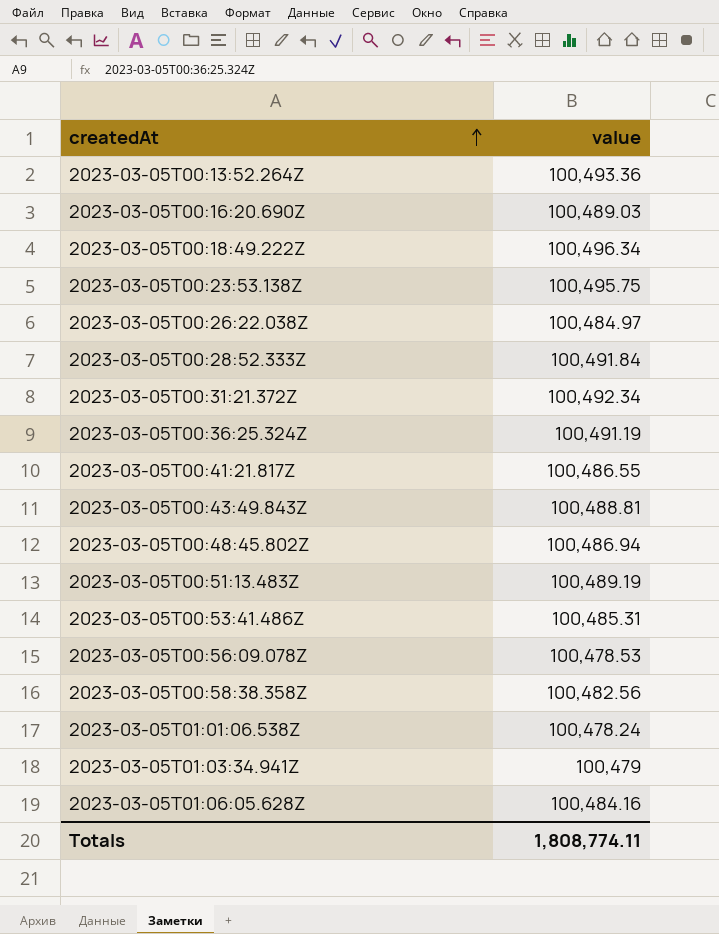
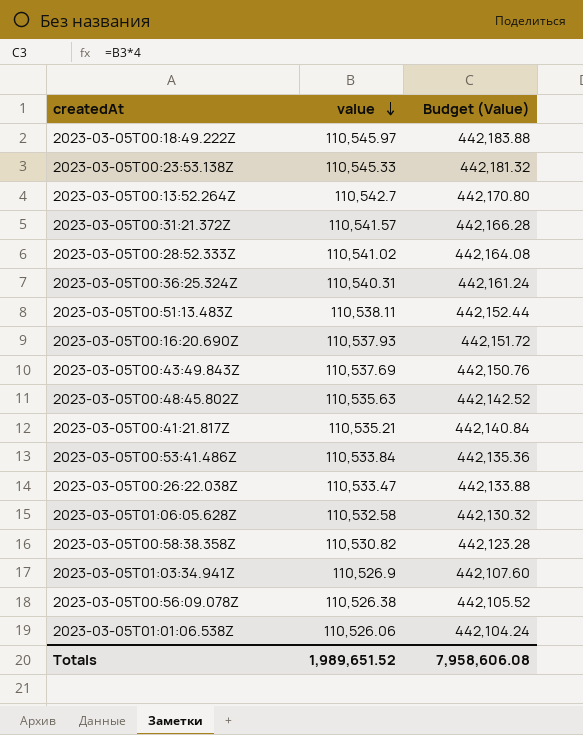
row order: createdAt ascending -> value descending
column Budget (Value) | formula: none -> [value] * 4
2023-03-05T00:18:49.222Z | value: 100,496.34 -> 110,545.97
2023-03-05T00:23:53.138Z | value: 100,495.75 -> 110,545.33
2023-03-05T00:13:52.264Z | value: 100,493.36 -> 110,542.7
2023-03-05T00:31:21.372Z | value: 100,492.34 -> 110,541.57
2023-03-05T00:28:52.333Z | value: 100,491.84 -> 110,541.02
2023-03-05T00:36:25.324Z | value: 100,491.19 -> 110,540.31
2023-03-05T00:51:13.483Z | value: 100,489.19 -> 110,538.11
2023-03-05T00:16:20.690Z | value: 100,489.03 -> 110,537.93
2023-03-05T00:43:49.843Z | value: 100,488.81 -> 110,537.69
2023-03-05T00:48:45.802Z | value: 100,486.94 -> 110,535.63
2023-03-05T00:41:21.817Z | value: 100,486.55 -> 110,535.21
2023-03-05T00:53:41.486Z | value: 100,485.31 -> 110,533.84
2023-03-05T00:26:22.038Z | value: 100,484.97 -> 110,533.47
2023-03-05T01:06:05.628Z | value: 100,484.16 -> 110,532.58
2023-03-05T00:58:38.358Z | value: 100,482.56 -> 110,530.82
2023-03-05T01:03:34.941Z | value: 100,479 -> 110,526.9
2023-03-05T00:56:09.078Z | value: 100,478.53 -> 110,526.38
2023-03-05T01:01:06.538Z | value: 100,478.24 -> 110,526.06
Totals | value: 1,808,774.11 -> 1,989,651.52

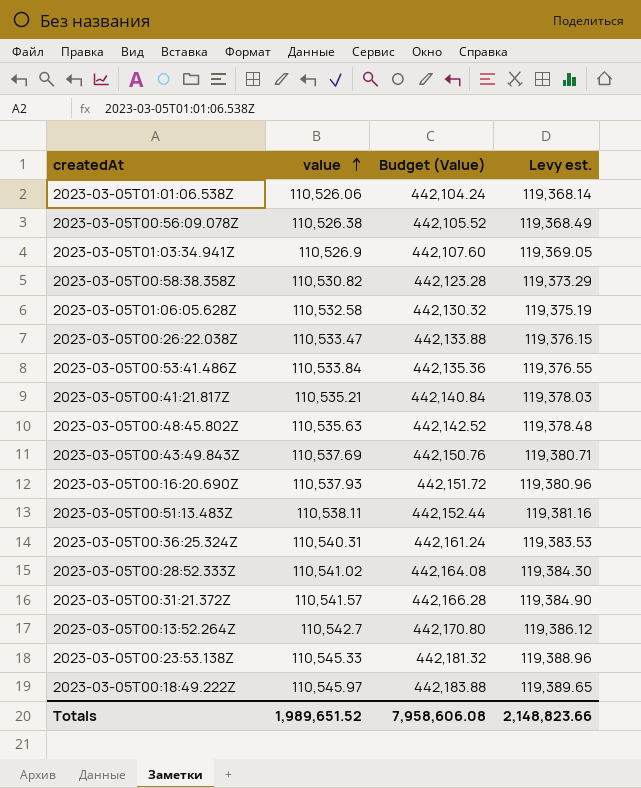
row order: value descending -> value ascending
column Levy est. | formula: none -> [value] * 1.08

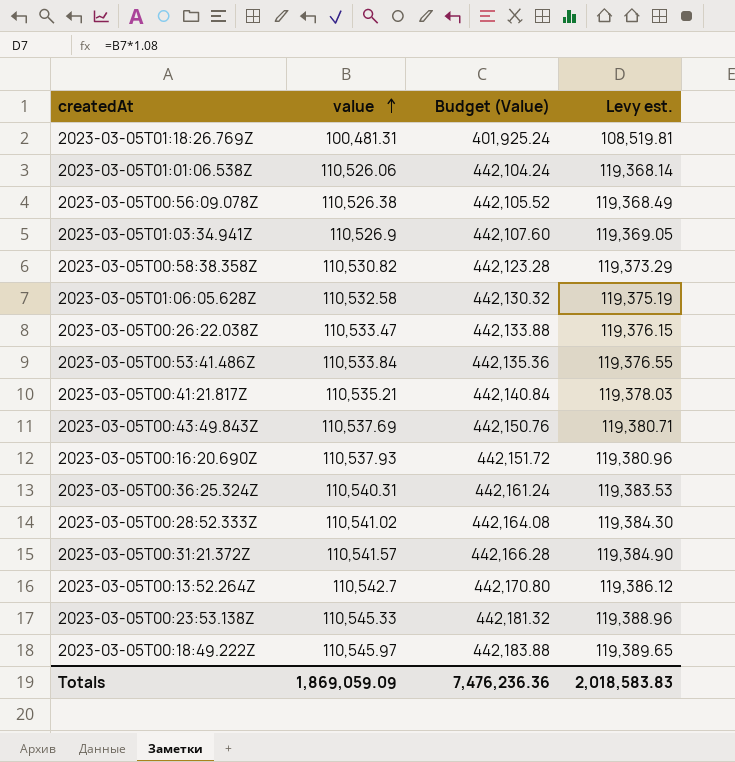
row 2023-03-05T00:48:45.802Z: 110,535.63 | 442,142.52 | 119,378.48 -> none
row 2023-03-05T00:51:13.483Z: 110,538.11 | 442,152.44 | 119,381.16 -> none
row 2023-03-05T01:18:26.769Z: none -> 100,481.31 | 401,925.24 | 108,519.81
Totals | value: 1,989,651.52 -> 1,869,059.09
Totals | Budget (Value): 7,958,606.08 -> 7,476,236.36
Totals | Levy est.: 2,148,823.66 -> 2,018,583.83

